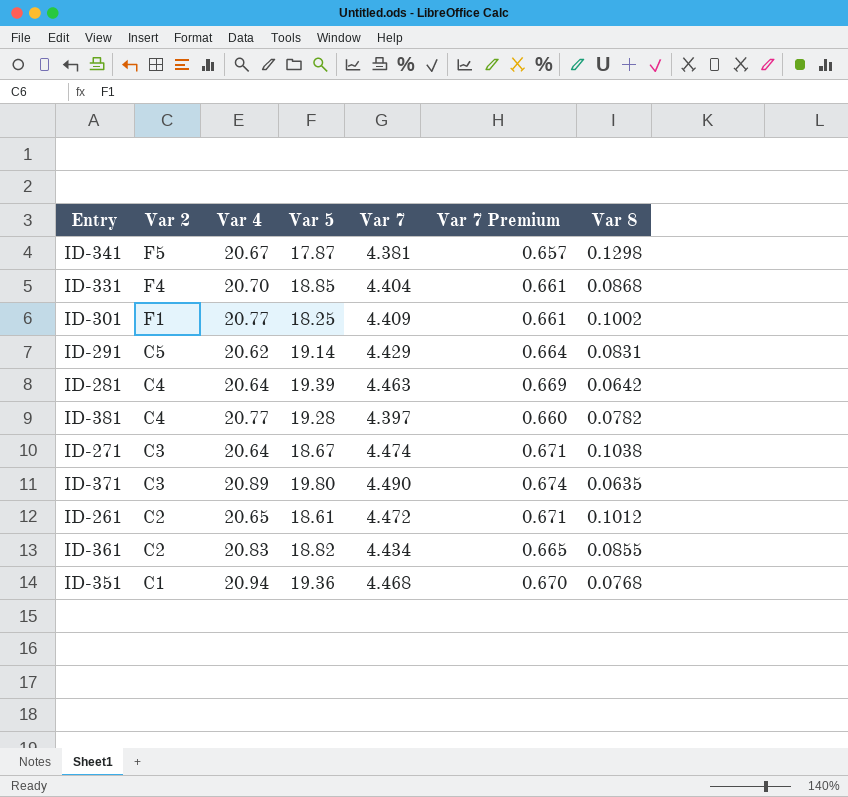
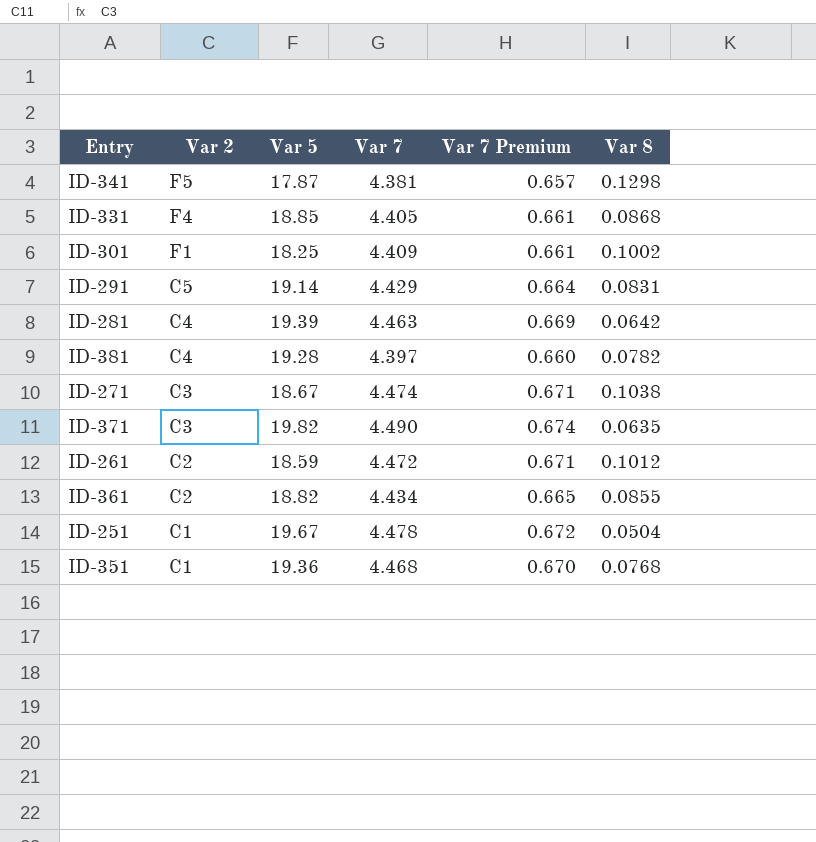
column Var 4 | position: 3 -> none
ID-331 | Var 7: 4.404 -> 4.405
ID-371 | Var 5: 19.80 -> 19.82
ID-261 | Var 5: 18.61 -> 18.59
row ID-251: none -> C1 | 19.67 | 4.478 | 0.672 | 0.0504

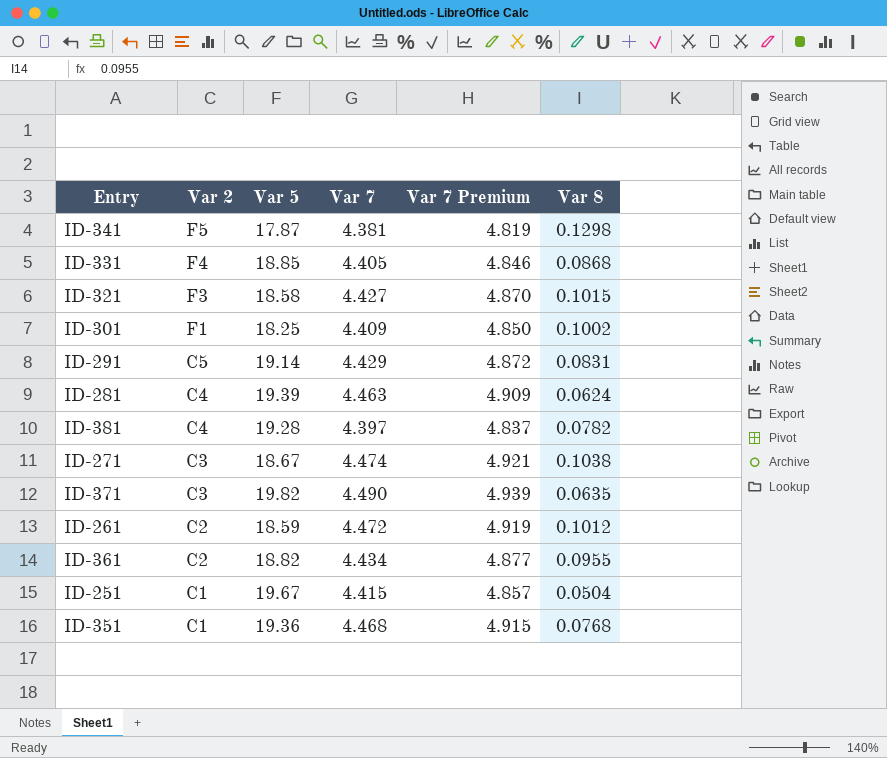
column Var 7 Premium | formula: [Var 7] * 0.15 -> [Var 7] * 1.1
row ID-321: none -> F3 | 18.58 | 4.427 | 4.870 | 0.1015
ID-281 | Var 8: 0.0642 -> 0.0624
ID-361 | Var 8: 0.0855 -> 0.0955
ID-251 | Var 7: 4.478 -> 4.415

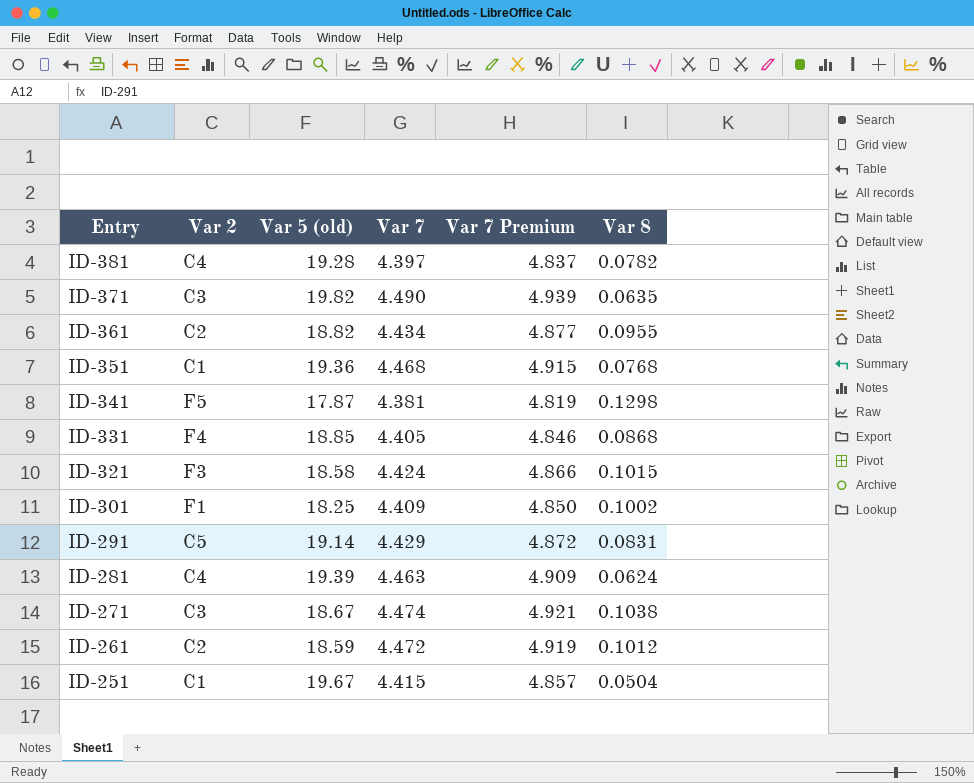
row order: Var 2 descending -> Entry descending
column name: Var 5 -> Var 5 (old)
ID-321 | Var 7: 4.427 -> 4.424
ID-321 | Var 7 Premium: 4.870 -> 4.866

